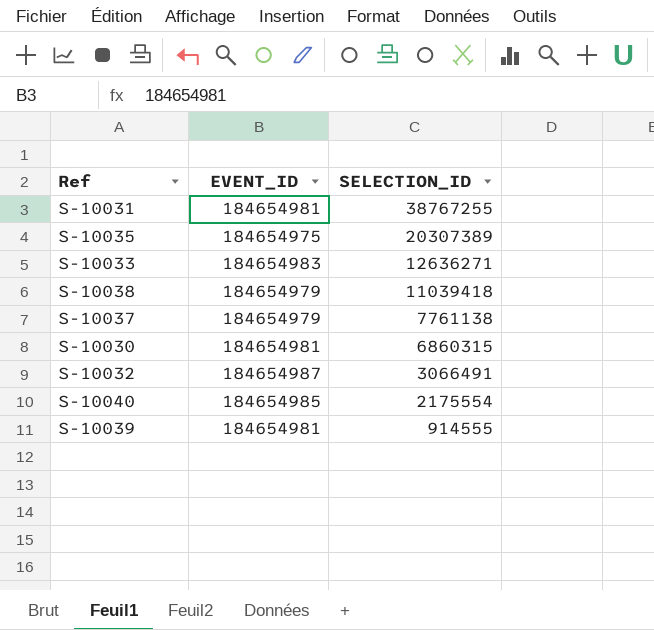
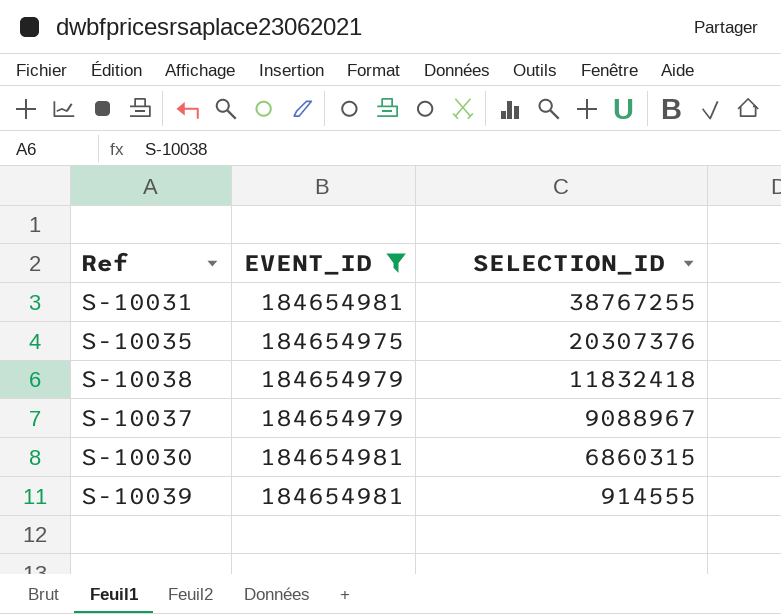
filter: none -> EVENT_ID <= 184654981
S-10035 | SELECTION_ID: 20307389 -> 20307376
S-10038 | SELECTION_ID: 11039418 -> 11832418
S-10037 | SELECTION_ID: 7761138 -> 9088967

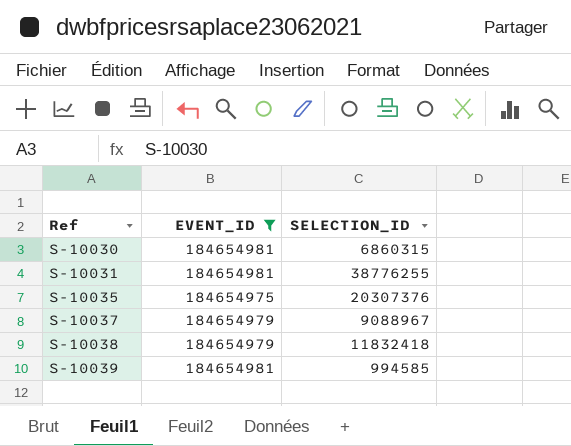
row order: SELECTION_ID descending -> Ref ascending
S-10031 | SELECTION_ID: 38767255 -> 38776255
S-10039 | SELECTION_ID: 914555 -> 994585

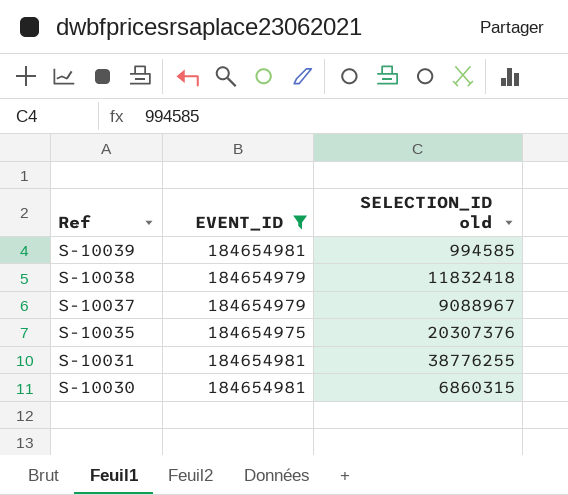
row order: Ref ascending -> Ref descending
column name: SELECTION_ID -> SELECTION_ID old

